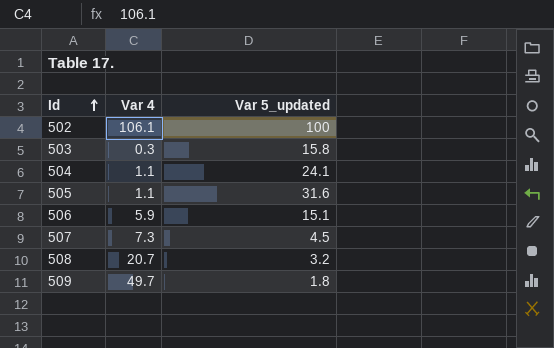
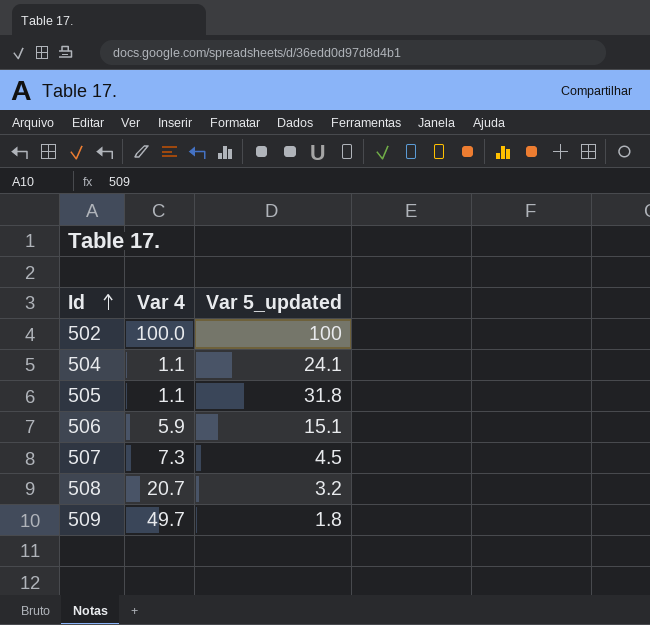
row 503: 0.3 | 15.8 -> none
502 | Var 4: 106.1 -> 100.0
505 | Var 5_updated: 31.6 -> 31.8

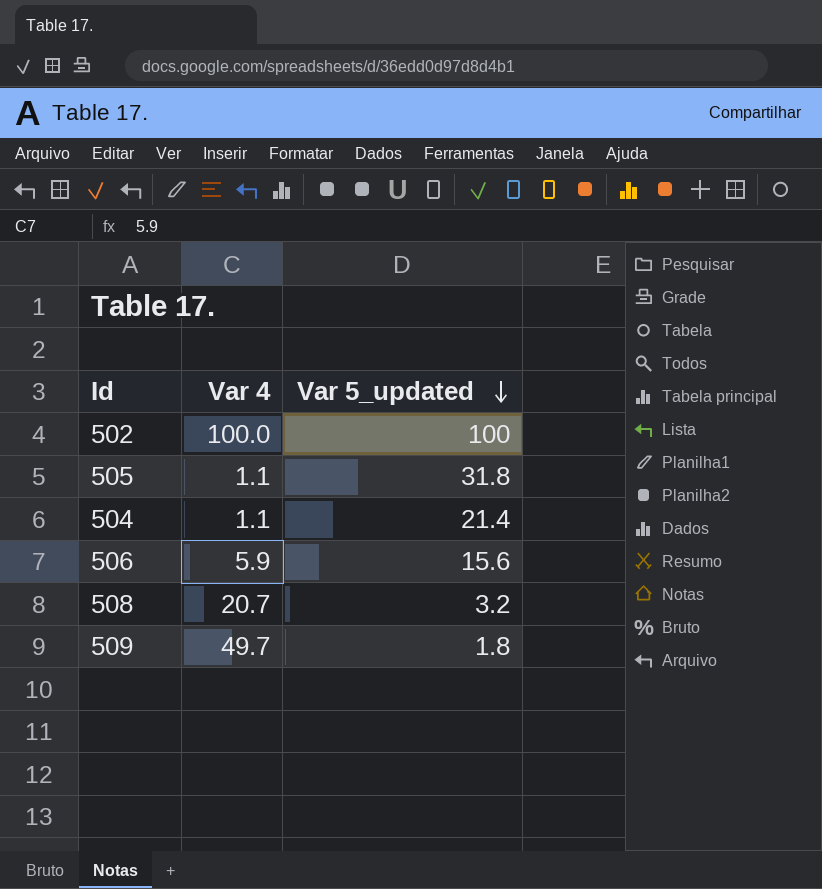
row order: Id ascending -> Var 5_updated descending
row 507: 7.3 | 4.5 -> none
504 | Var 5_updated: 24.1 -> 21.4
506 | Var 5_updated: 15.1 -> 15.6

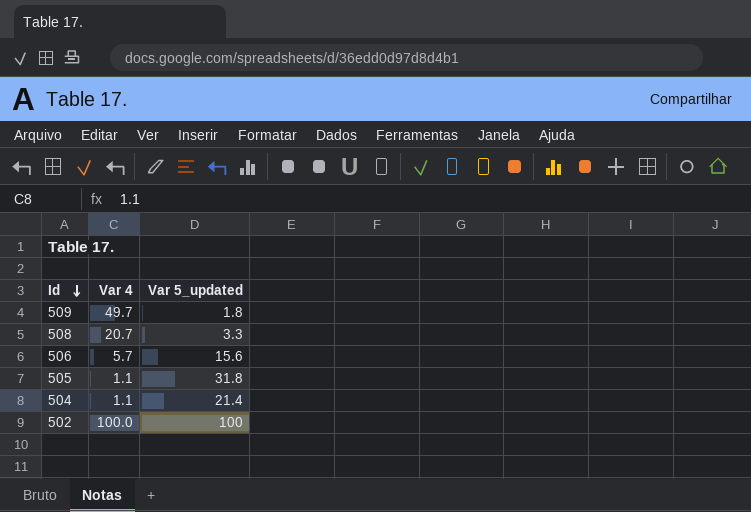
row order: Var 5_updated descending -> Id descending
508 | Var 5_updated: 3.2 -> 3.3
506 | Var 4: 5.9 -> 5.7

